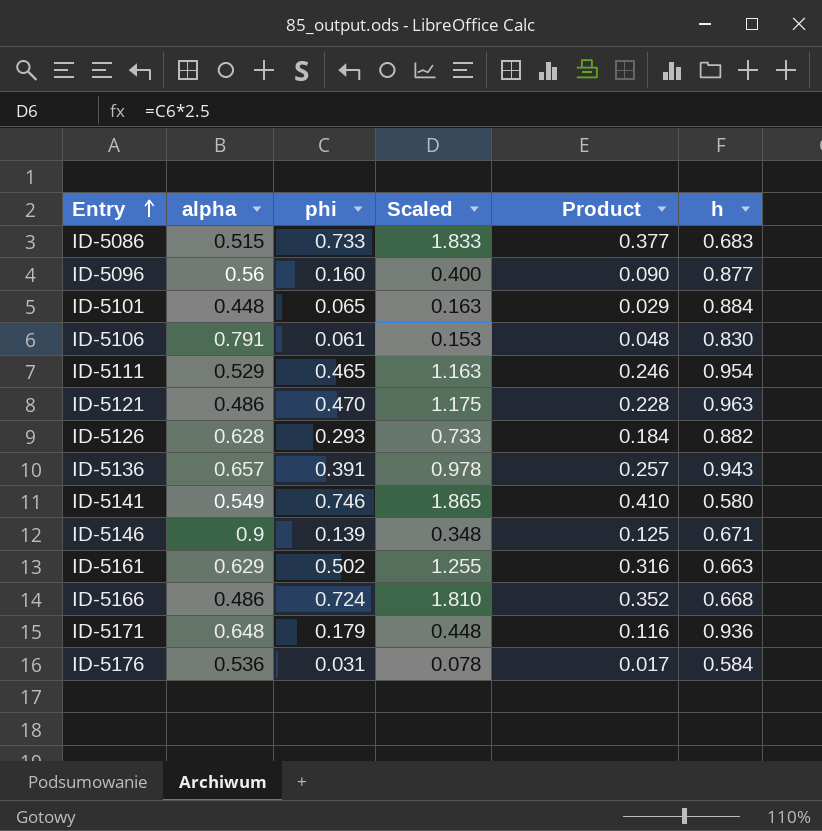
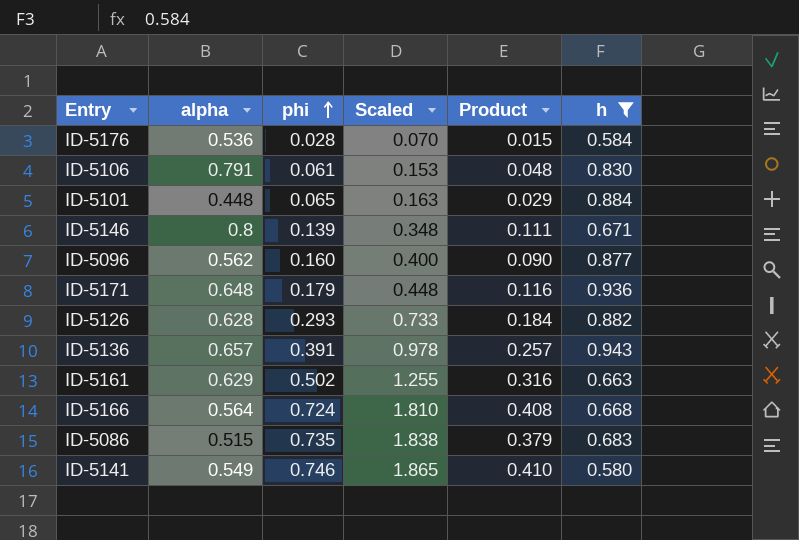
filter: none -> h <= 0.943
row order: Entry ascending -> phi ascending
ID-5176 | phi: 0.031 -> 0.028
ID-5176 | Scaled: 0.078 -> 0.070
ID-5176 | Product: 0.017 -> 0.015
ID-5146 | alpha: 0.9 -> 0.8
ID-5146 | Product: 0.125 -> 0.111
ID-5096 | alpha: 0.56 -> 0.562
ID-5166 | alpha: 0.486 -> 0.564
ID-5166 | Product: 0.352 -> 0.408
ID-5086 | phi: 0.733 -> 0.735
ID-5086 | Scaled: 1.833 -> 1.838
ID-5086 | Product: 0.377 -> 0.379

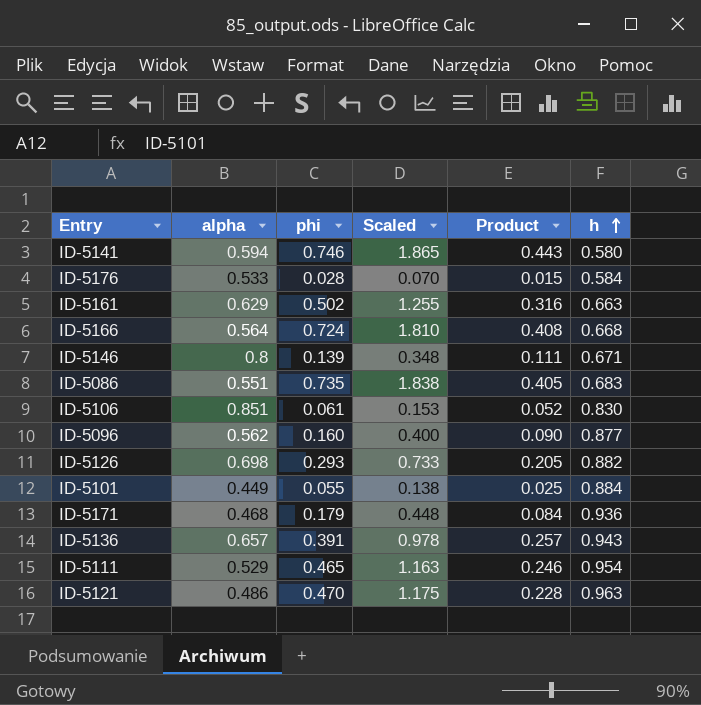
filter: h <= 0.943 -> none
row order: phi ascending -> h ascending
ID-5141 | alpha: 0.549 -> 0.594
ID-5141 | Product: 0.410 -> 0.443
ID-5176 | alpha: 0.536 -> 0.533
ID-5086 | alpha: 0.515 -> 0.551
ID-5086 | Product: 0.379 -> 0.405
ID-5106 | alpha: 0.791 -> 0.851
ID-5106 | Product: 0.048 -> 0.052
ID-5126 | alpha: 0.628 -> 0.698
ID-5126 | Product: 0.184 -> 0.205
ID-5101 | alpha: 0.448 -> 0.449
ID-5101 | phi: 0.065 -> 0.055
ID-5101 | Scaled: 0.163 -> 0.138
ID-5101 | Product: 0.029 -> 0.025
ID-5171 | alpha: 0.648 -> 0.468
ID-5171 | Product: 0.116 -> 0.084

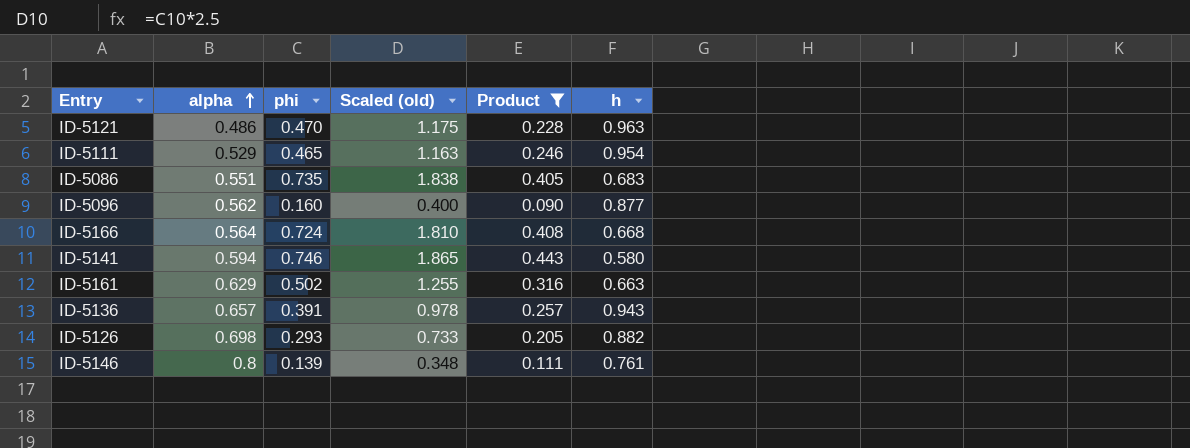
filter: none -> Product >= 0.090
row order: h ascending -> alpha ascending
column name: Scaled -> Scaled (old)
ID-5146 | h: 0.671 -> 0.761

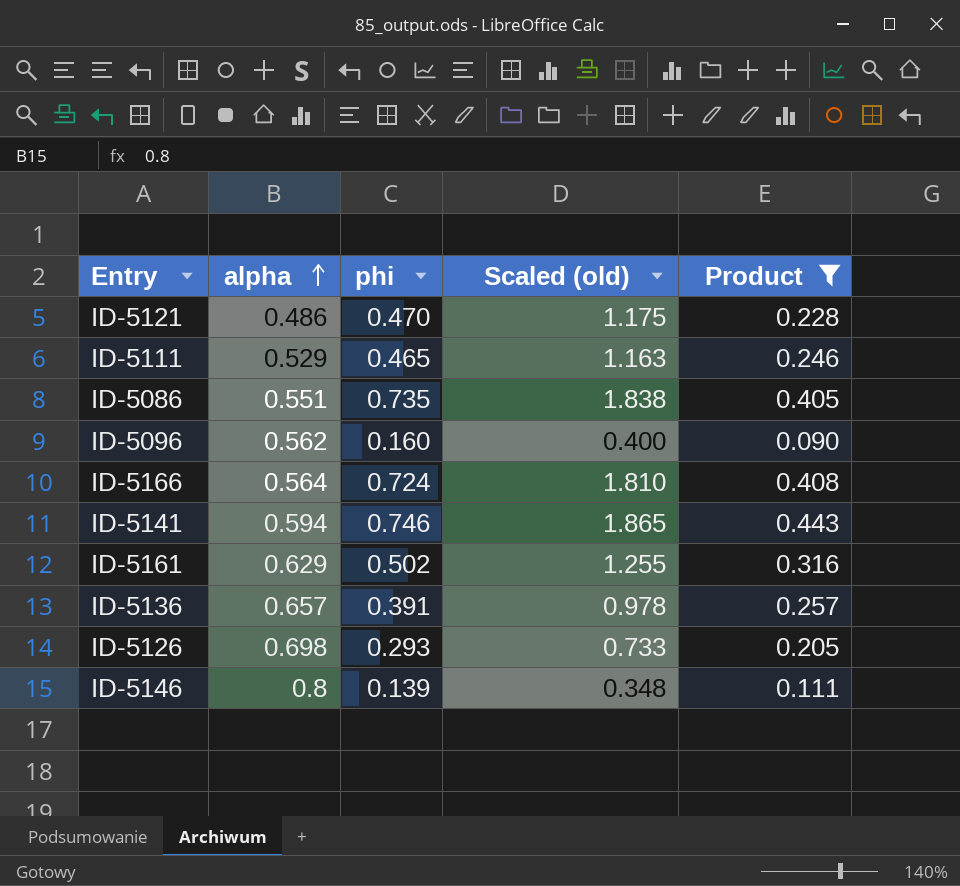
column h | position: 6 -> none

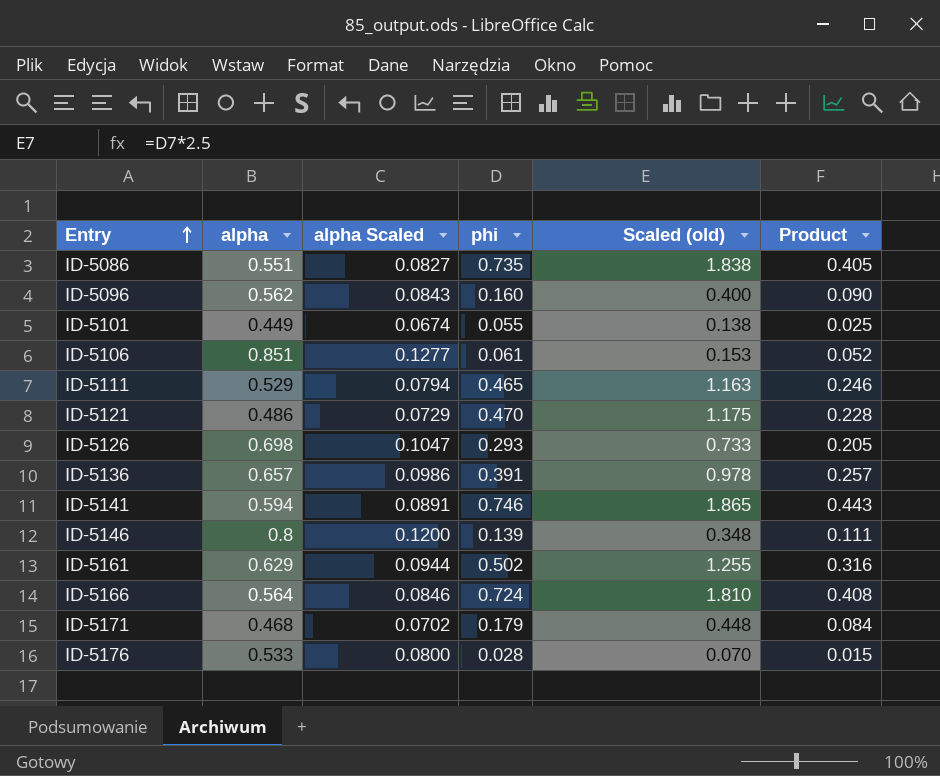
filter: Product >= 0.090 -> none
row order: alpha ascending -> Entry ascending
column alpha Scaled | formula: none -> [alpha] * 0.15

